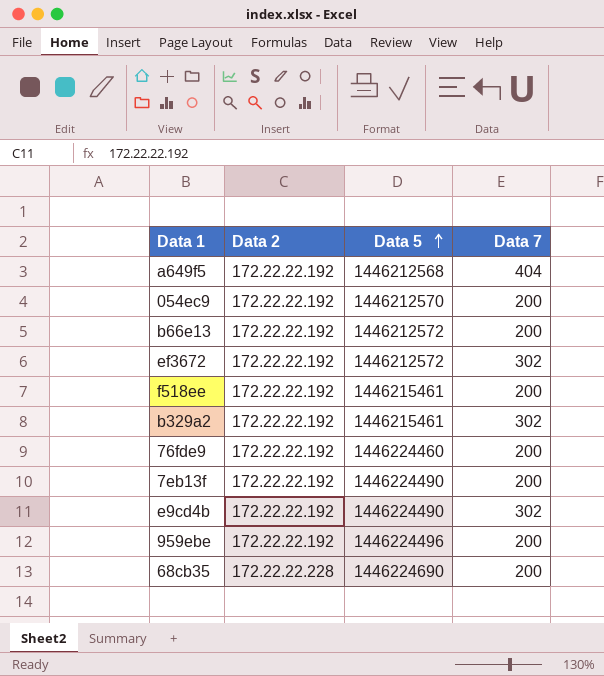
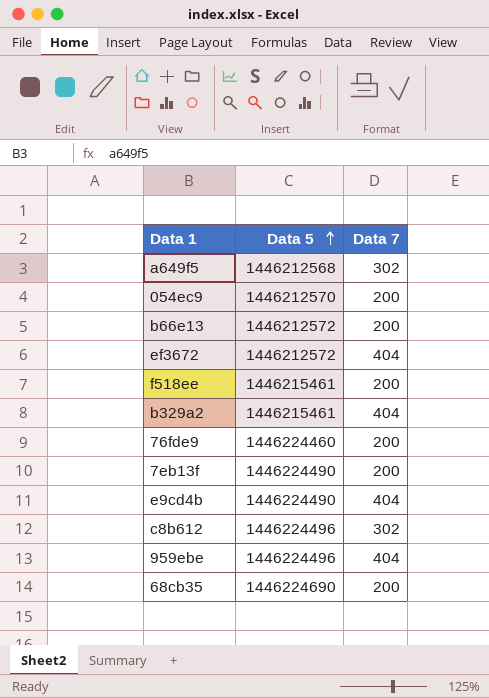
column Data 2 | position: 2 -> none
a649f5 | Data 7: 404 -> 302
ef3672 | Data 7: 302 -> 404
b329a2 | Data 7: 302 -> 404
e9cd4b | Data 7: 302 -> 404
row c8b612: none -> 1446224496 | 302
959ebe | Data 7: 200 -> 404

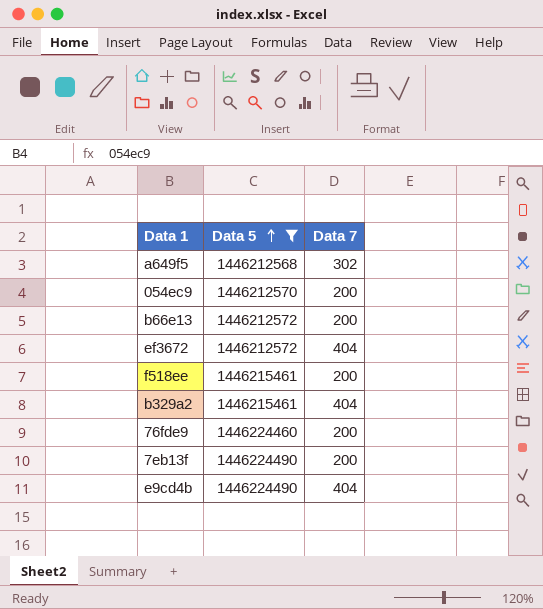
filter: none -> Data 5 <= 1446224490

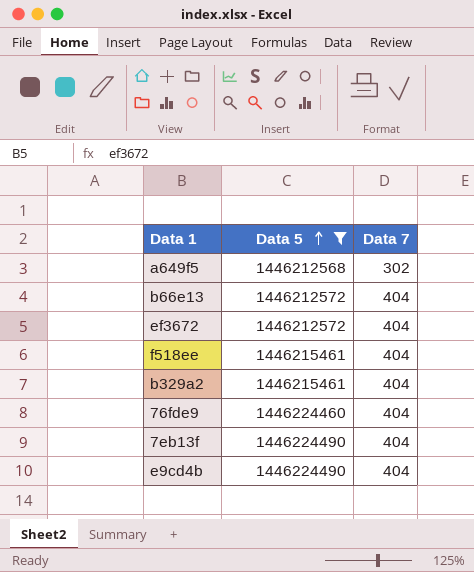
row 054ec9: 1446212570 | 200 -> none
b66e13 | Data 7: 200 -> 404
f518ee | Data 7: 200 -> 404
76fde9 | Data 7: 200 -> 404
7eb13f | Data 7: 200 -> 404

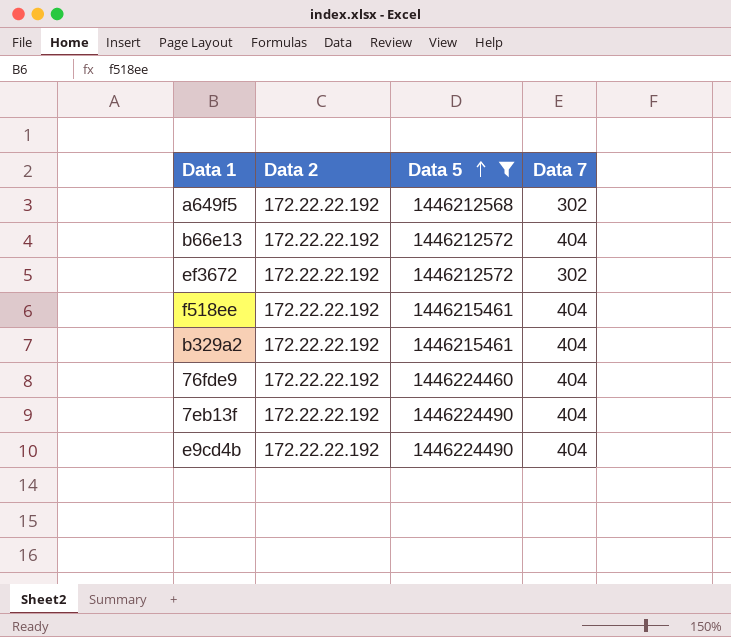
column Data 2 | position: none -> 2
ef3672 | Data 7: 404 -> 302

